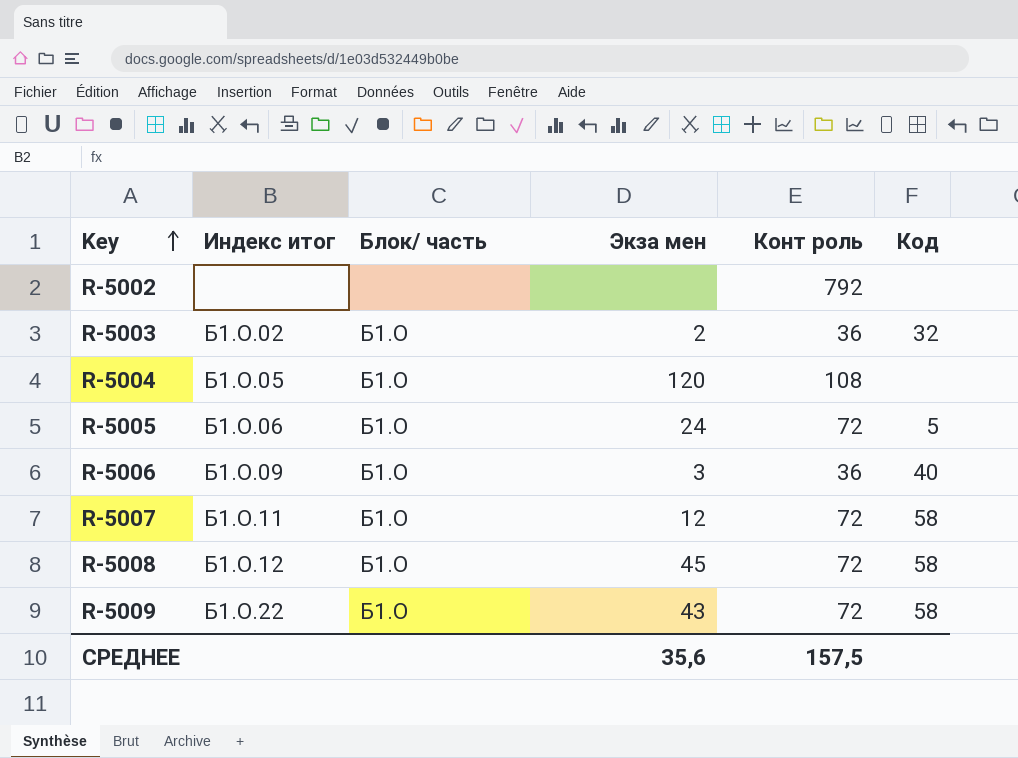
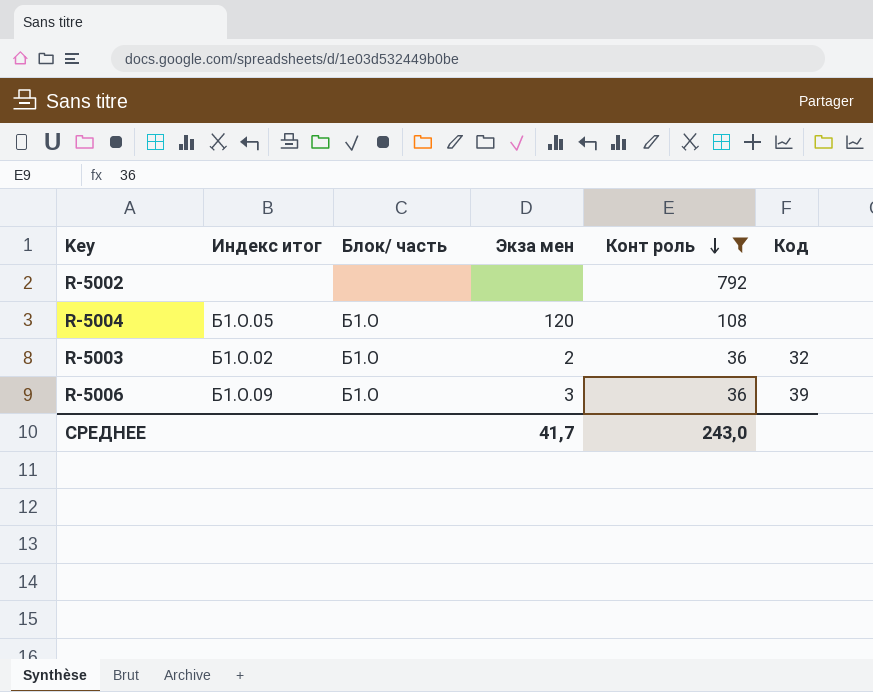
filter: none -> Конт роль != 72
row order: Key ascending -> Конт роль descending
R-5006 | Код: 40 -> 39
СРЕДНЕЕ | Экза мен: 35,6 -> 41,7
СРЕДНЕЕ | Конт роль: 157,5 -> 243,0

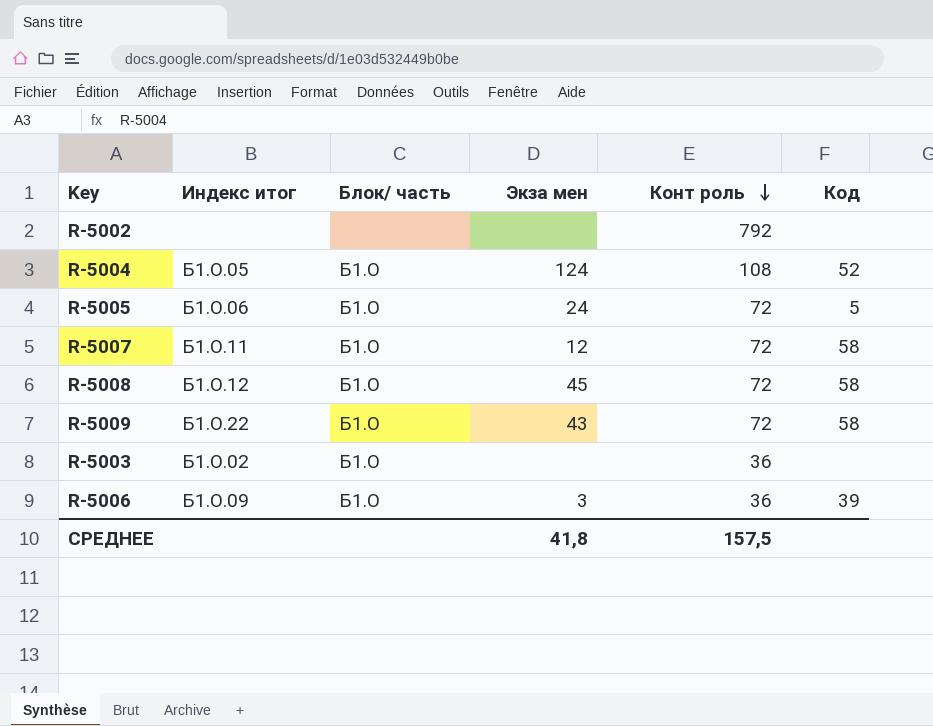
filter: Конт роль != 72 -> none
R-5004 | Экза мен: 120 -> 124
R-5004 | Код: none -> 52
R-5003 | Экза мен: 2 -> none
R-5003 | Код: 32 -> none
СРЕДНЕЕ | Экза мен: 41,7 -> 41,8
СРЕДНЕЕ | Конт роль: 243,0 -> 157,5

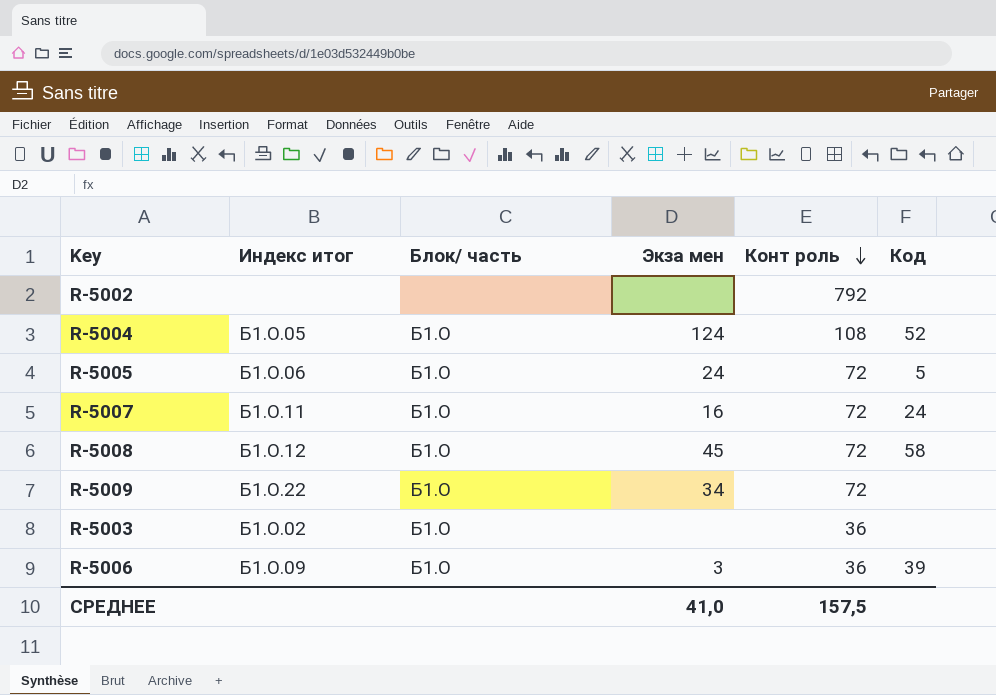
R-5007 | Экза мен: 12 -> 16
R-5007 | Код: 58 -> 24
R-5009 | Экза мен: 43 -> 34
R-5009 | Код: 58 -> none
СРЕДНЕЕ | Экза мен: 41,8 -> 41,0

